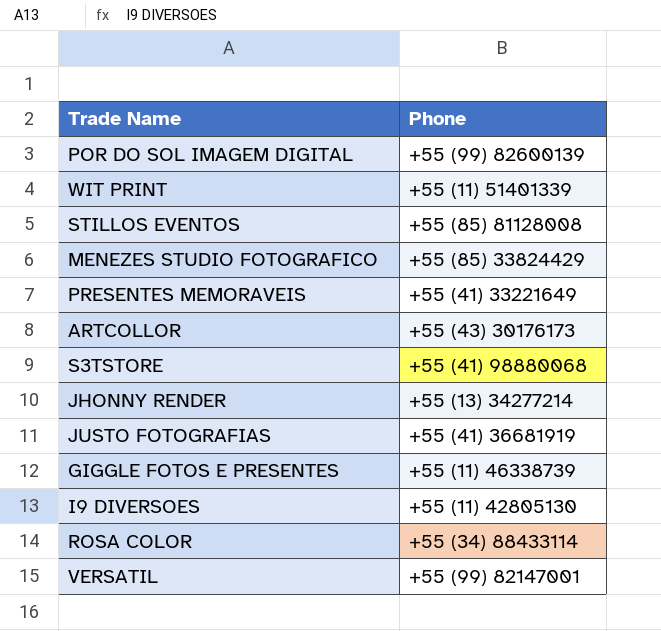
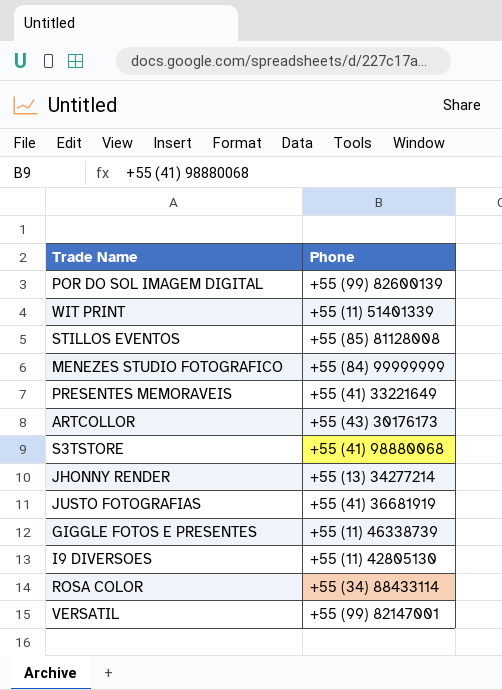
MENEZES STUDIO FOTOGRAFICO | Phone: +55 (85) 33824429 -> +55 (84) 99999999

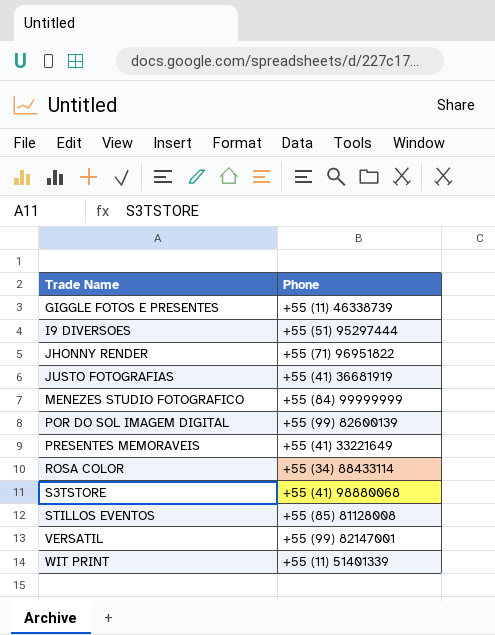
row order: none -> Trade Name ascending
row ARTCOLLOR: +55 (43) 30176173 -> none
I9 DIVERSOES | Phone: +55 (11) 42805130 -> +55 (51) 95297444
JHONNY RENDER | Phone: +55 (13) 34277214 -> +55 (71) 96951822

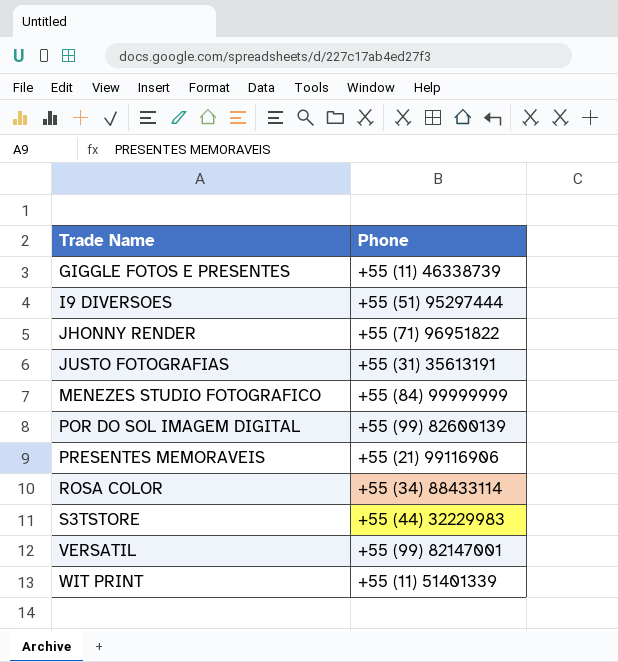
row STILLOS EVENTOS: +55 (85) 81128008 -> none
JUSTO FOTOGRAFIAS | Phone: +55 (41) 36681919 -> +55 (31) 35613191
PRESENTES MEMORAVEIS | Phone: +55 (41) 33221649 -> +55 (21) 99116906
S3TSTORE | Phone: +55 (41) 98880068 -> +55 (44) 32229983

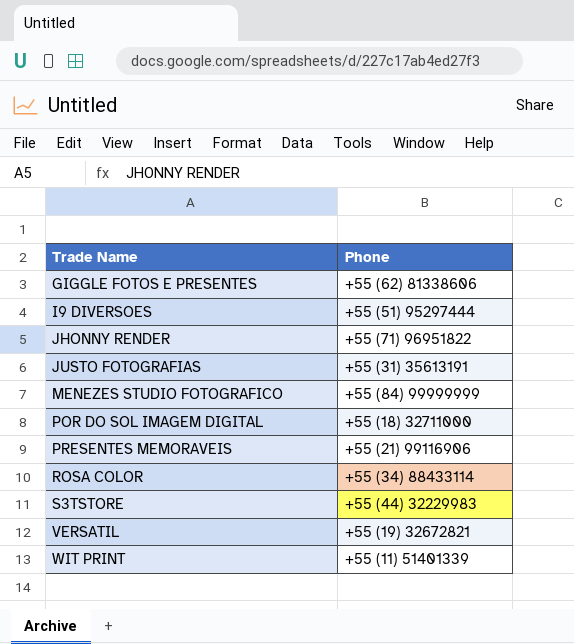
GIGGLE FOTOS E PRESENTES | Phone: +55 (11) 46338739 -> +55 (62) 81338606
POR DO SOL IMAGEM DIGITAL | Phone: +55 (99) 82600139 -> +55 (18) 32711000
VERSATIL | Phone: +55 (99) 82147001 -> +55 (19) 32672821

